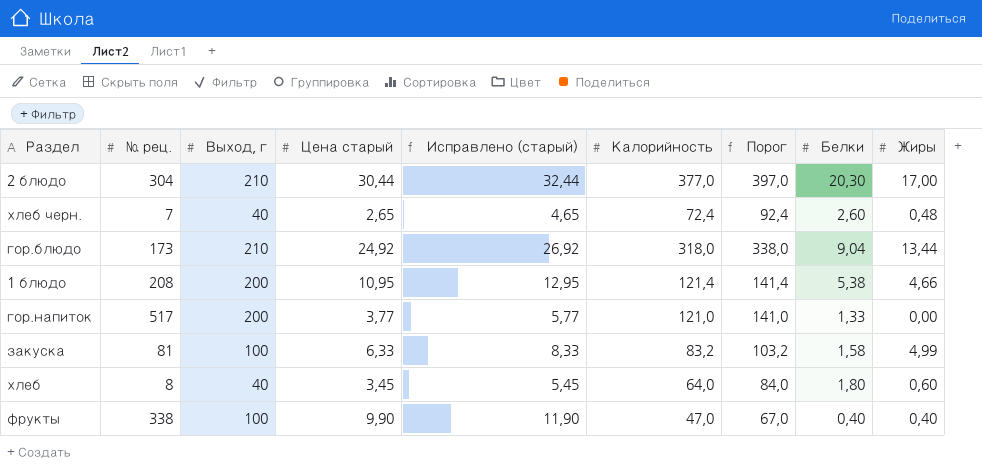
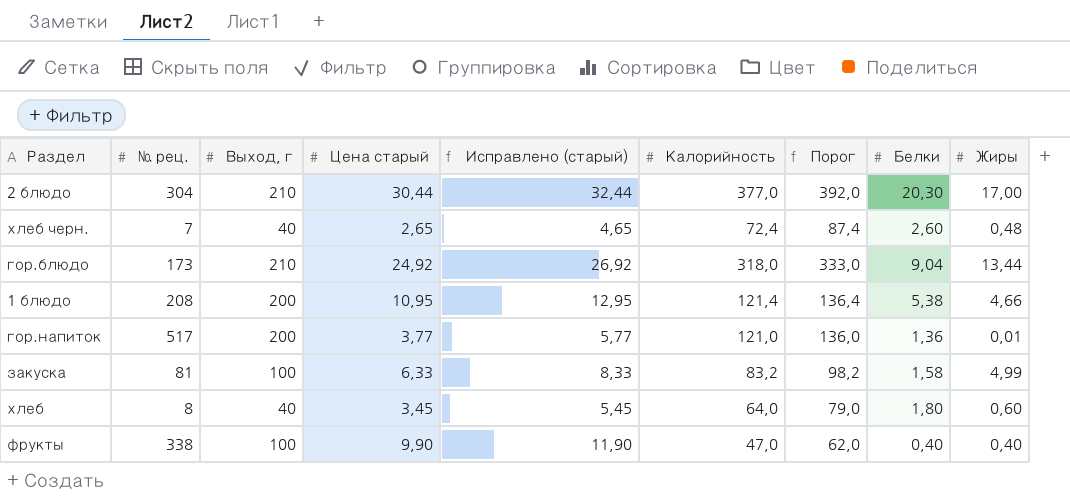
column Порог | formula: [Калорийность] + 20 -> [Калорийность] + 15
гор.напиток | Белки: 1,33 -> 1,36
гор.напиток | Жиры: 0,00 -> 0,01

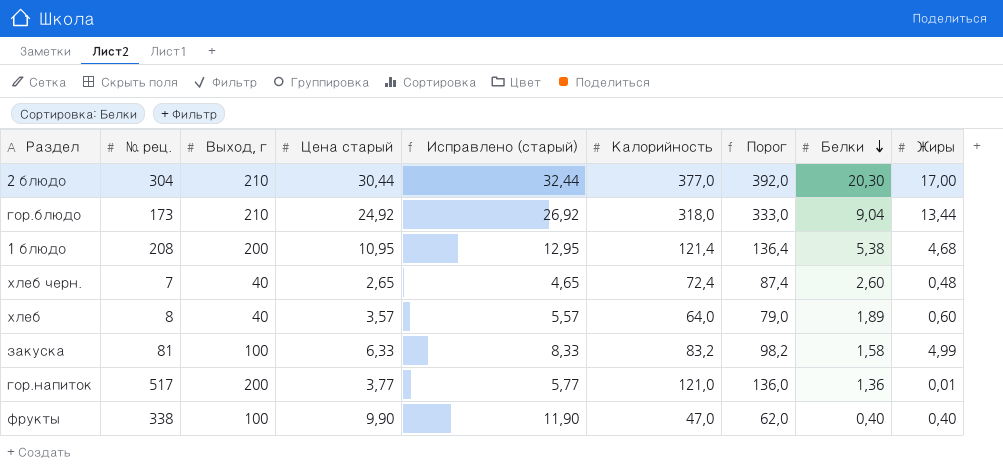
row order: none -> Белки descending
1 блюдо | Жиры: 4,66 -> 4,68
хлеб | Цена старый: 3,45 -> 3,57
хлеб | Исправлено (старый): 5,45 -> 5,57
хлеб | Белки: 1,80 -> 1,89

